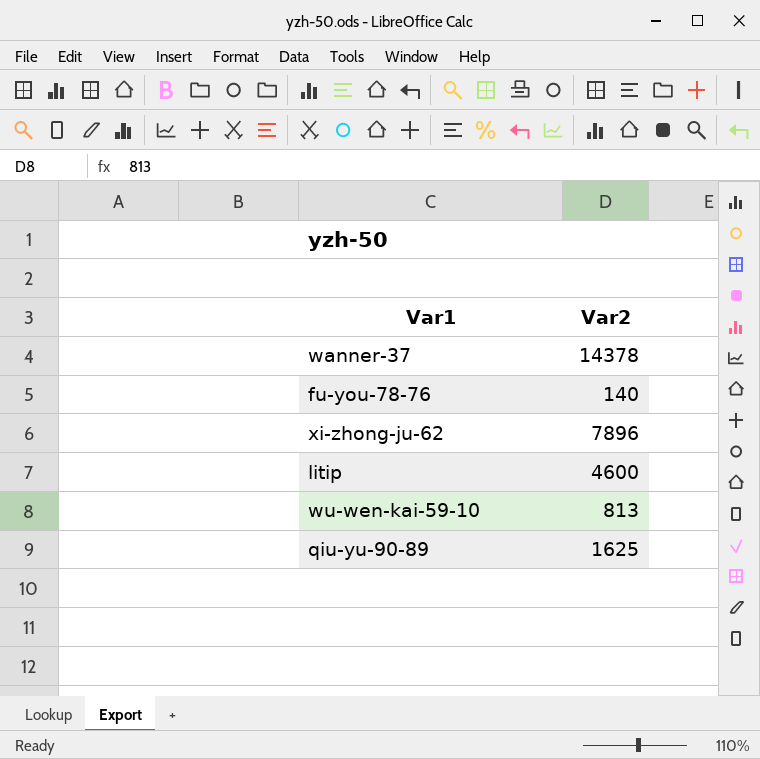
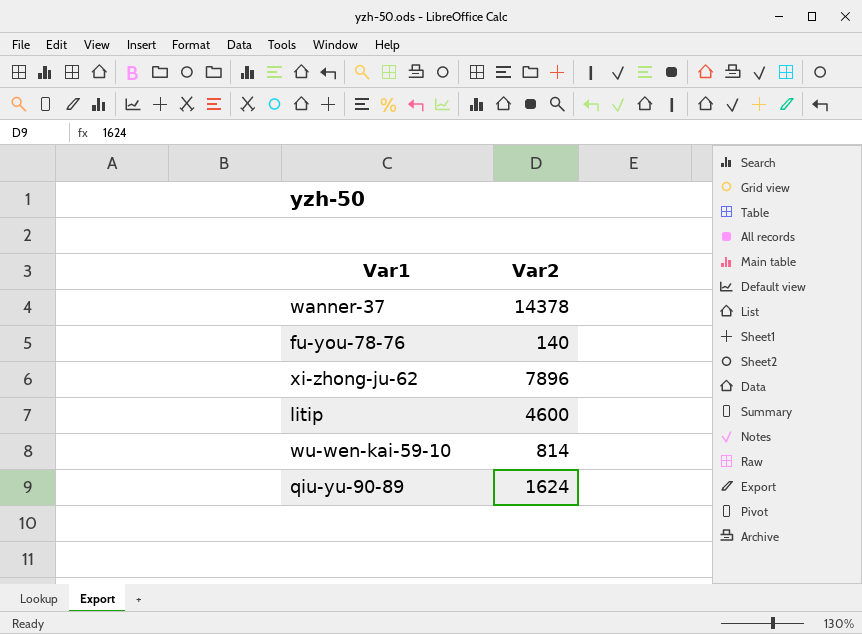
wu-wen-kai-59-10 | Var2: 813 -> 814
qiu-yu-90-89 | Var2: 1625 -> 1624

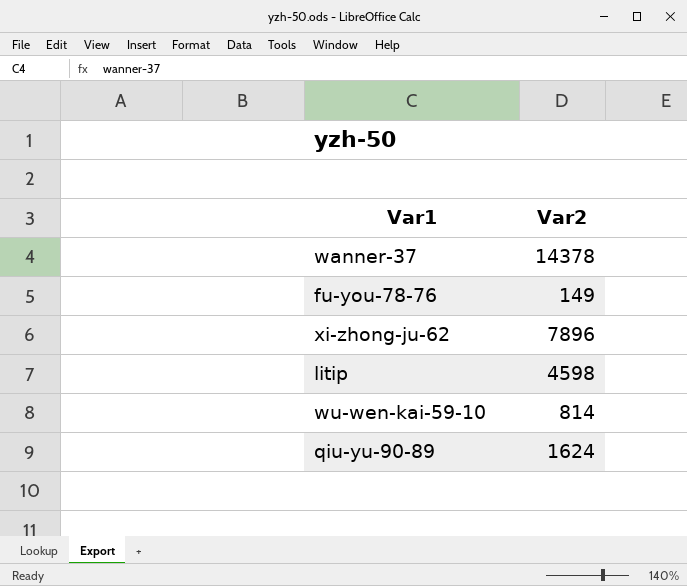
fu-you-78-76 | Var2: 140 -> 149
litip | Var2: 4600 -> 4598

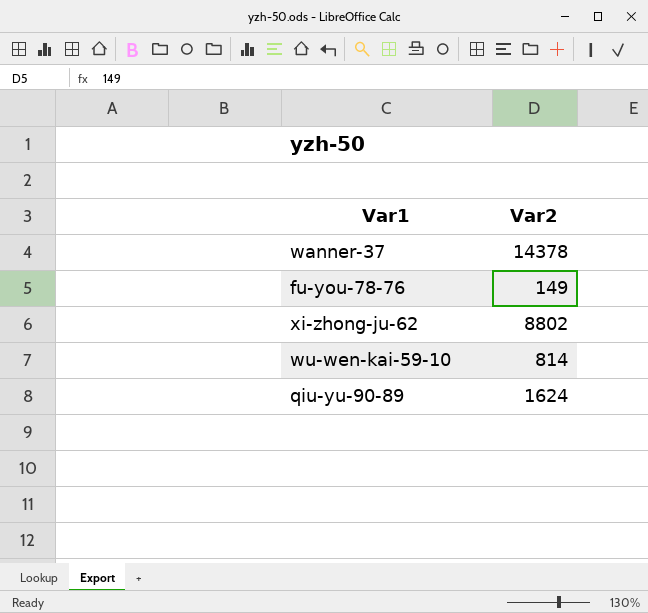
row litip: 4598 -> none
xi-zhong-ju-62 | Var2: 7896 -> 8802

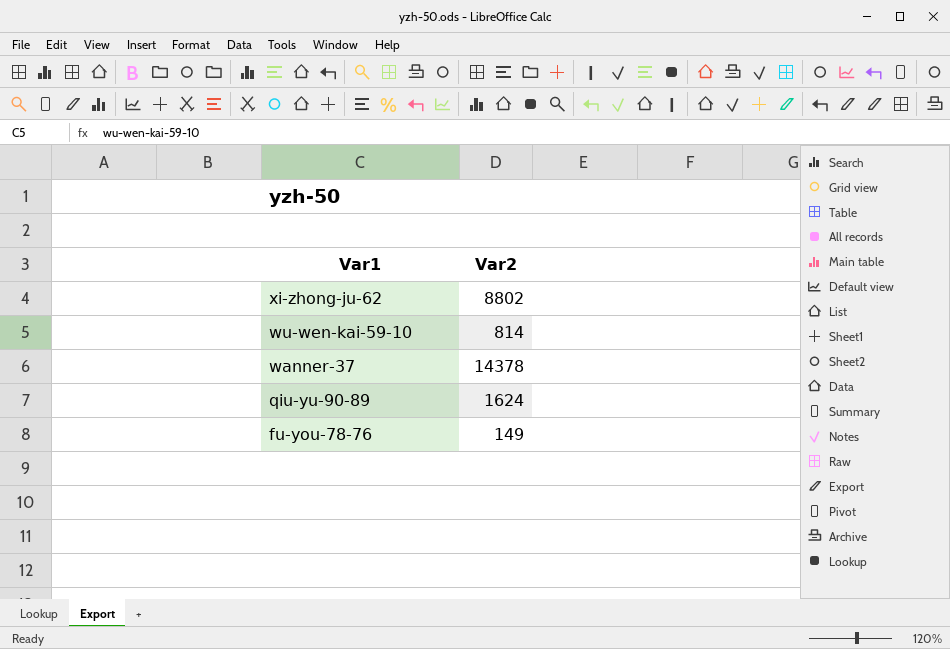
row order: none -> Var1 descending

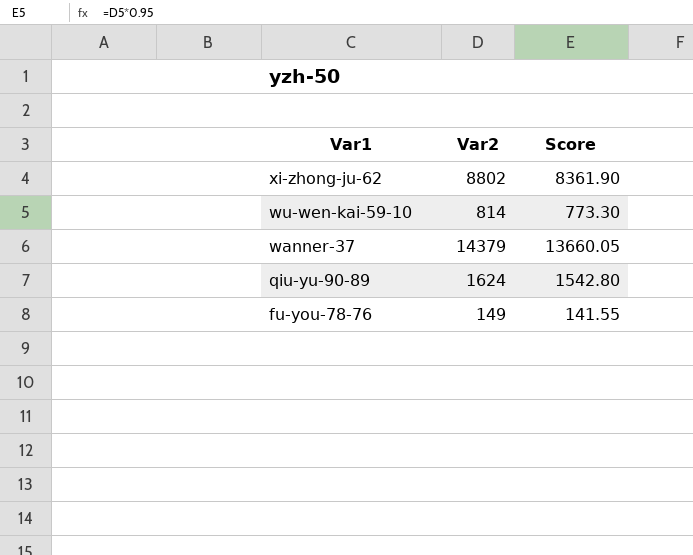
column Score | formula: none -> [Var2] * 0.95
wanner-37 | Var2: 14378 -> 14379

